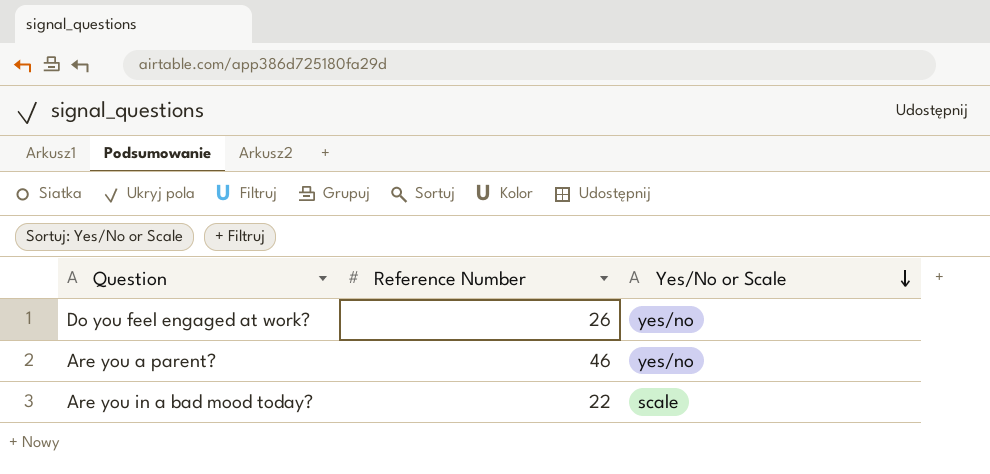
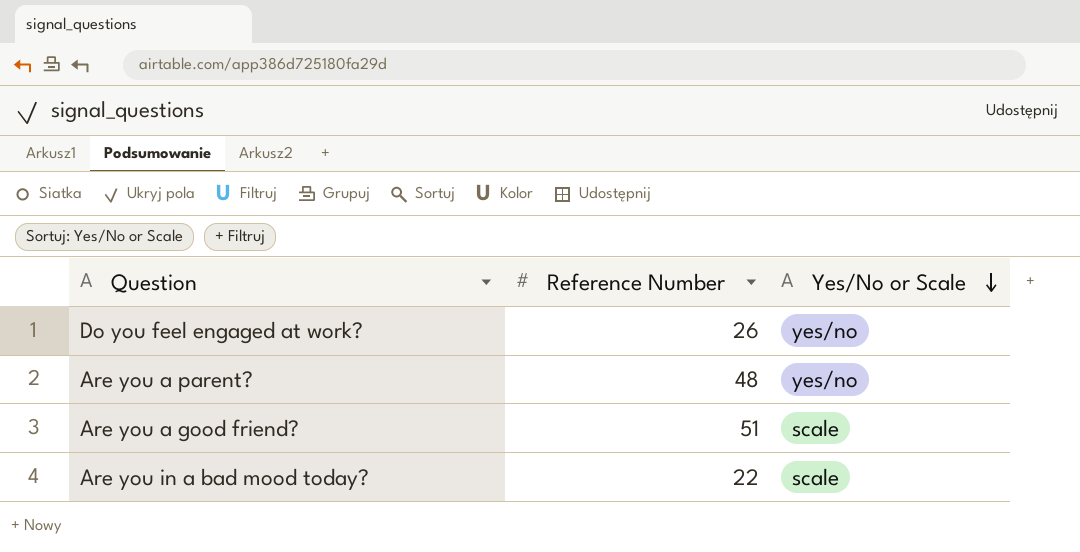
Are you a parent? | Reference Number: 46 -> 48
row Are you a good friend?: none -> 51 | scale

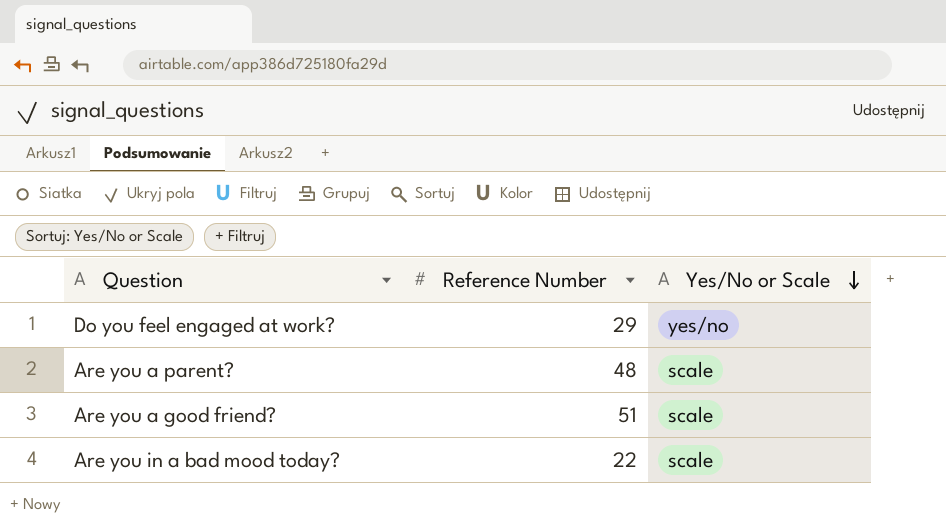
Do you feel engaged at work? | Reference Number: 26 -> 29
Are you a parent? | Yes/No or Scale: yes/no -> scale

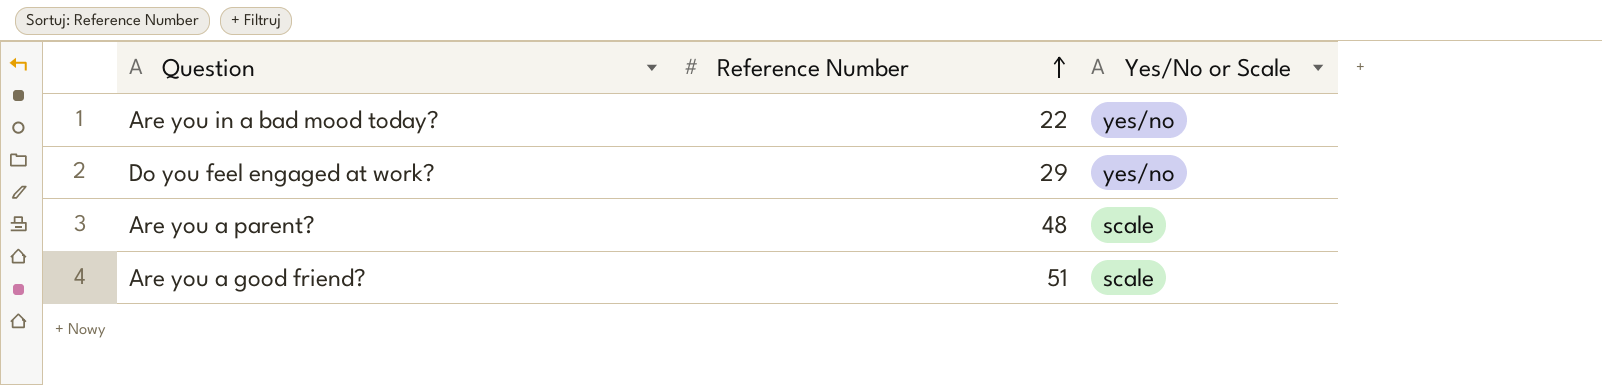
row order: Yes/No or Scale descending -> Reference Number ascending
Are you in a bad mood today? | Yes/No or Scale: scale -> yes/no

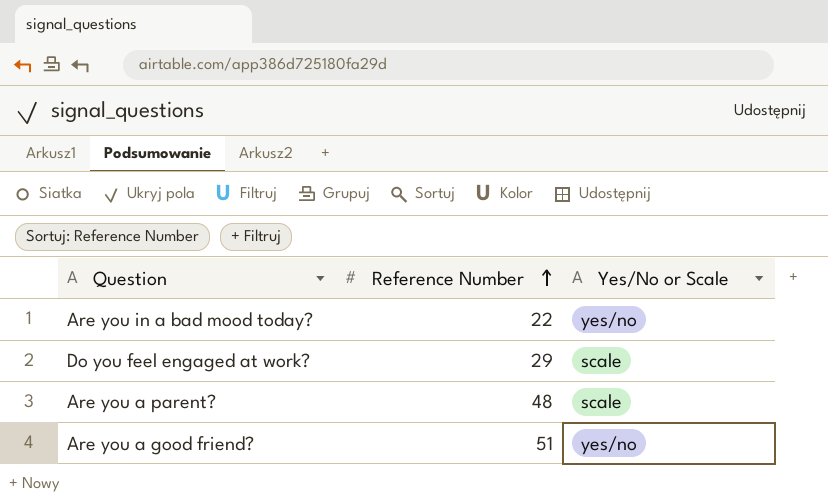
Do you feel engaged at work? | Yes/No or Scale: yes/no -> scale
Are you a good friend? | Yes/No or Scale: scale -> yes/no

